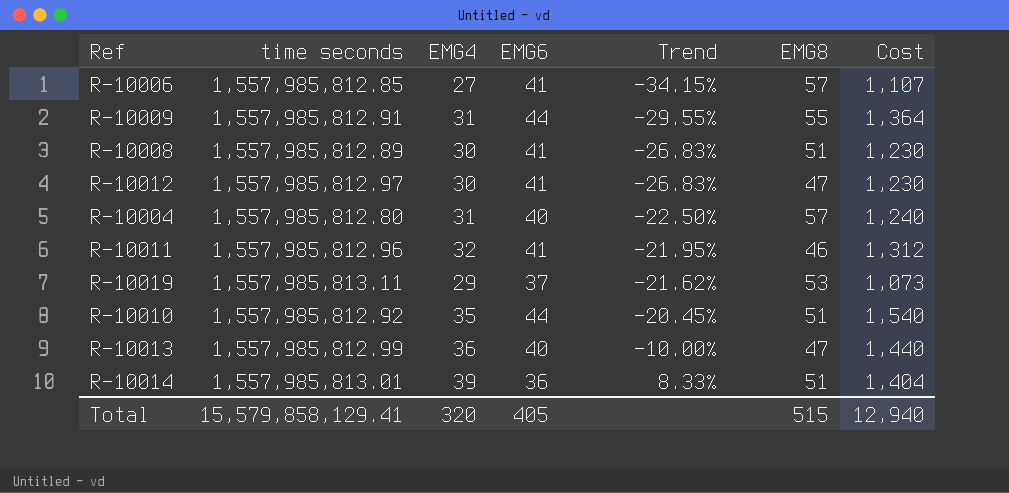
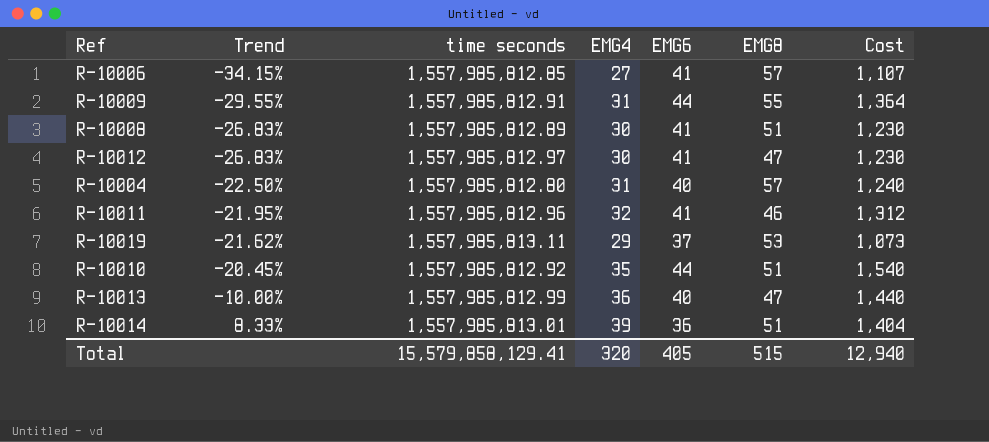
column Trend | position: 5 -> 2

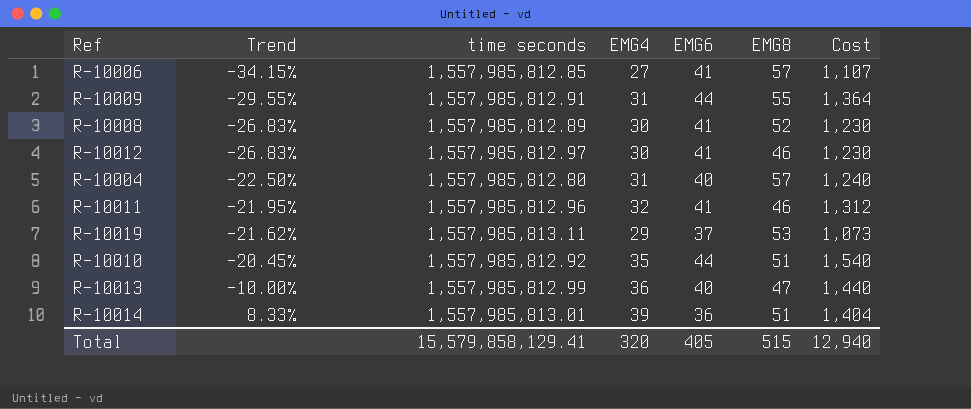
R-10008 | EMG8: 51 -> 52
R-10012 | EMG8: 47 -> 46

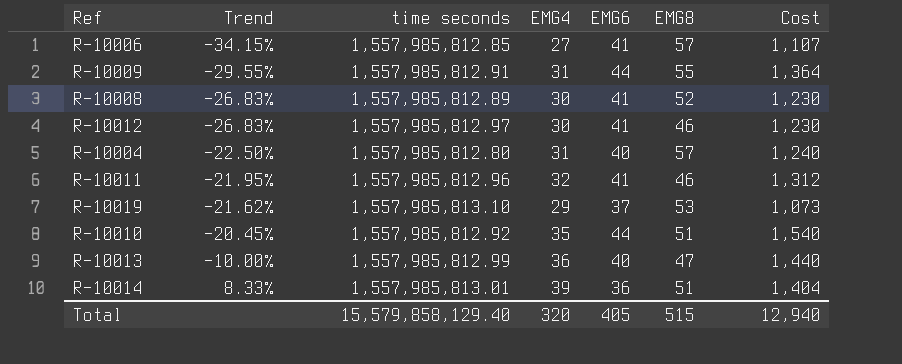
R-10019 | time seconds: 1,557,985,813.11 -> 1,557,985,813.10
Total | time seconds: 15,579,858,129.41 -> 15,579,858,129.40

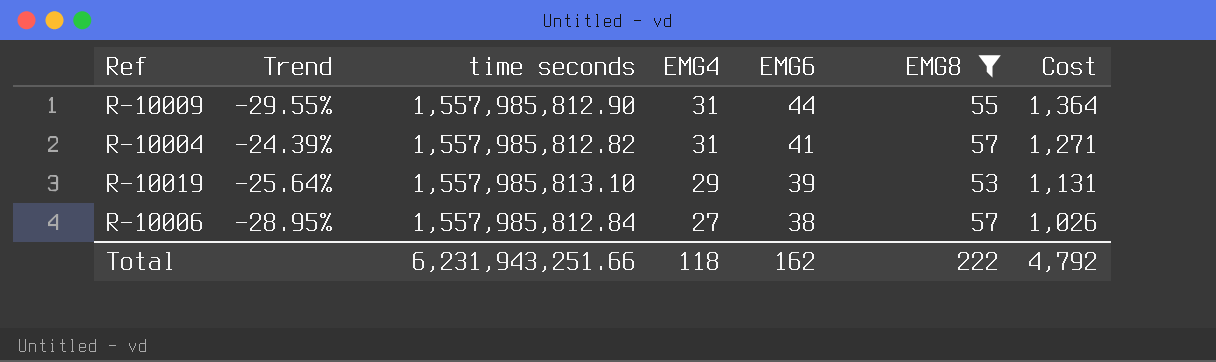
filter: none -> EMG8 >= 53
row order: Trend ascending -> EMG4 descending
R-10009 | time seconds: 1,557,985,812.91 -> 1,557,985,812.90
R-10004 | Trend: -22.50% -> -24.39%
R-10004 | time seconds: 1,557,985,812.80 -> 1,557,985,812.82
R-10004 | EMG6: 40 -> 41
R-10004 | Cost: 1,240 -> 1,271
R-10019 | Trend: -21.62% -> -25.64%
R-10019 | EMG6: 37 -> 39
R-10019 | Cost: 1,073 -> 1,131
R-10006 | Trend: -34.15% -> -28.95%
R-10006 | time seconds: 1,557,985,812.85 -> 1,557,985,812.84
R-10006 | EMG6: 41 -> 38
R-10006 | Cost: 1,107 -> 1,026
Total | time seconds: 15,579,858,129.40 -> 6,231,943,251.66
Total | EMG4: 320 -> 118
Total | EMG6: 405 -> 162
Total | EMG8: 515 -> 222
Total | Cost: 12,940 -> 4,792

